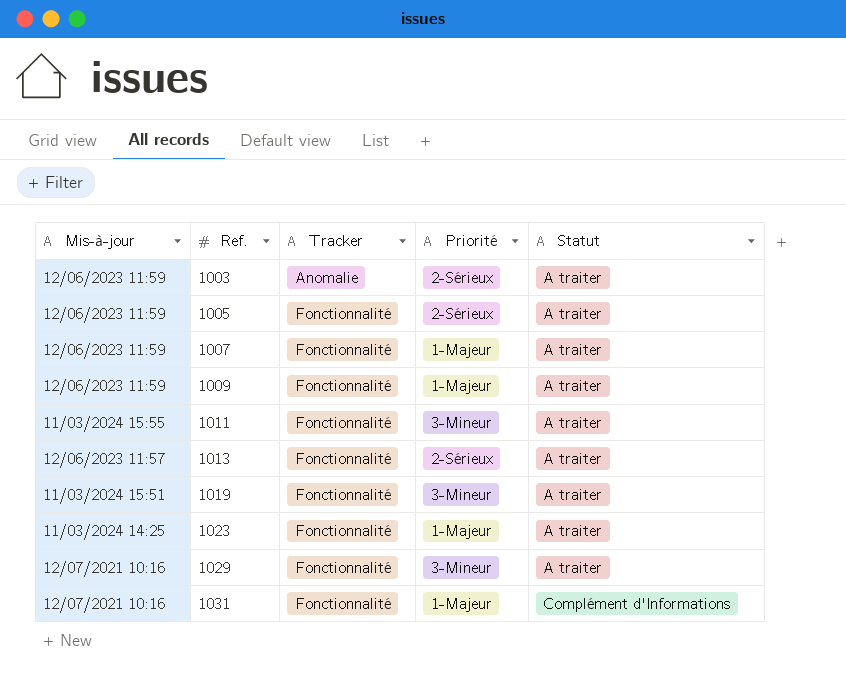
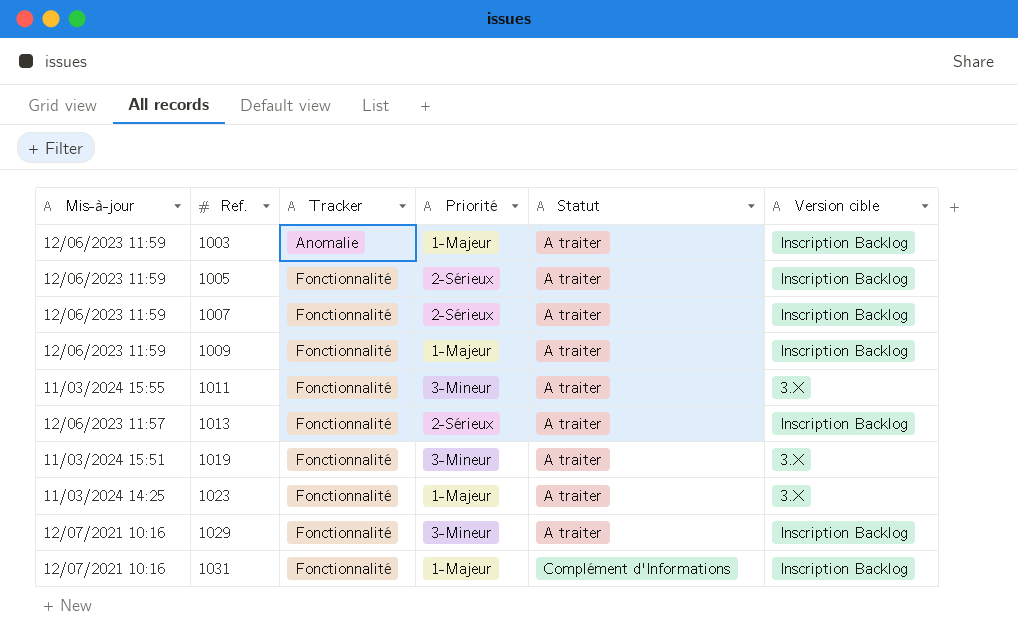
column Version cible | position: none -> 6
1003 | Priorité: 2-Sérieux -> 1-Majeur
1007 | Priorité: 1-Majeur -> 2-Sérieux

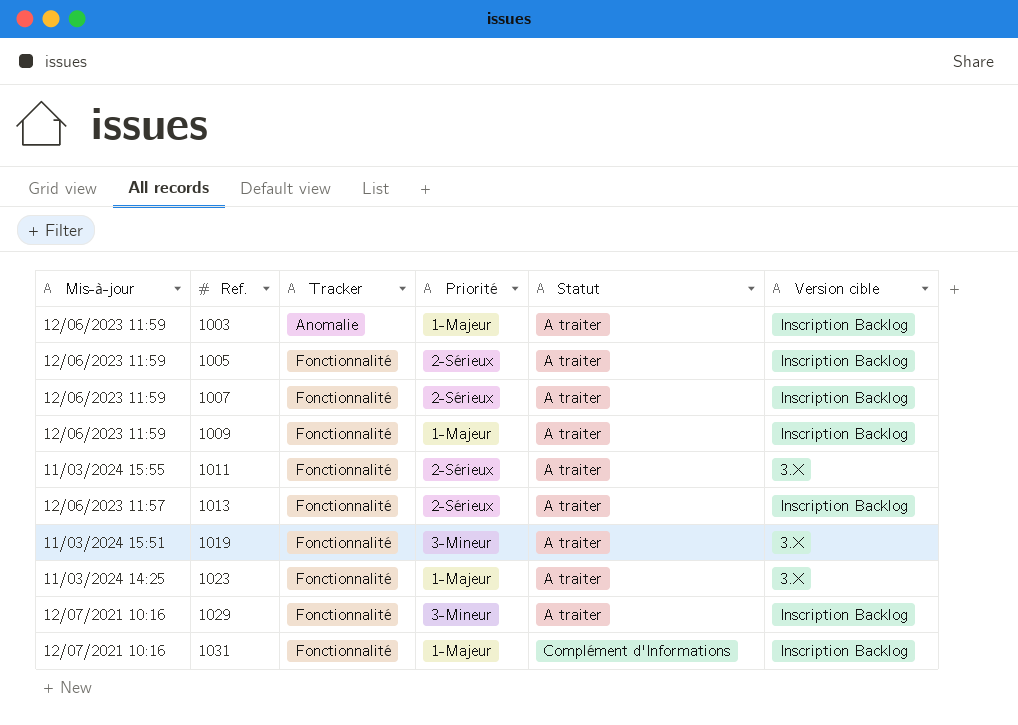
1011 | Priorité: 3-Mineur -> 2-Sérieux

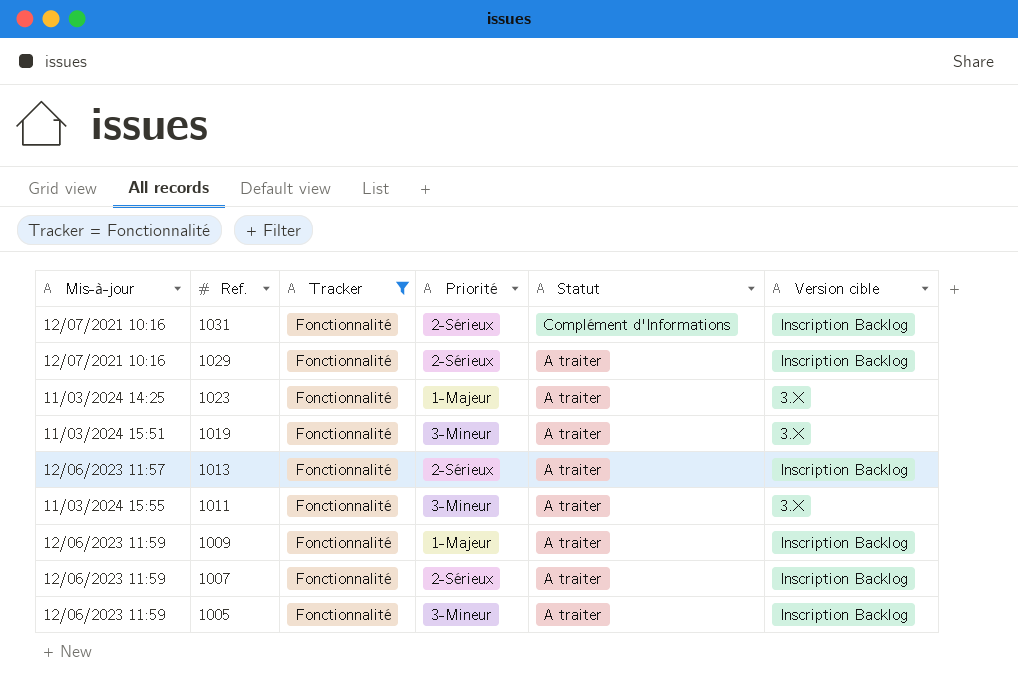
filter: none -> Tracker = Fonctionnalité
row order: Ref. ascending -> Ref. descending
1031 | Priorité: 1-Majeur -> 2-Sérieux
1029 | Priorité: 3-Mineur -> 2-Sérieux
1011 | Priorité: 2-Sérieux -> 3-Mineur
1005 | Priorité: 2-Sérieux -> 3-Mineur

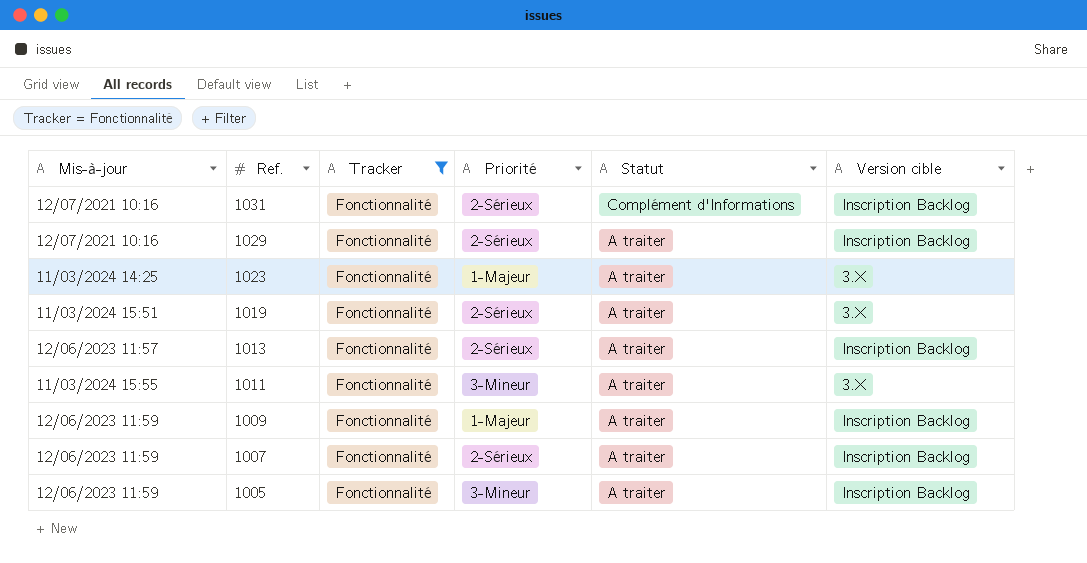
1019 | Priorité: 3-Mineur -> 2-Sérieux

